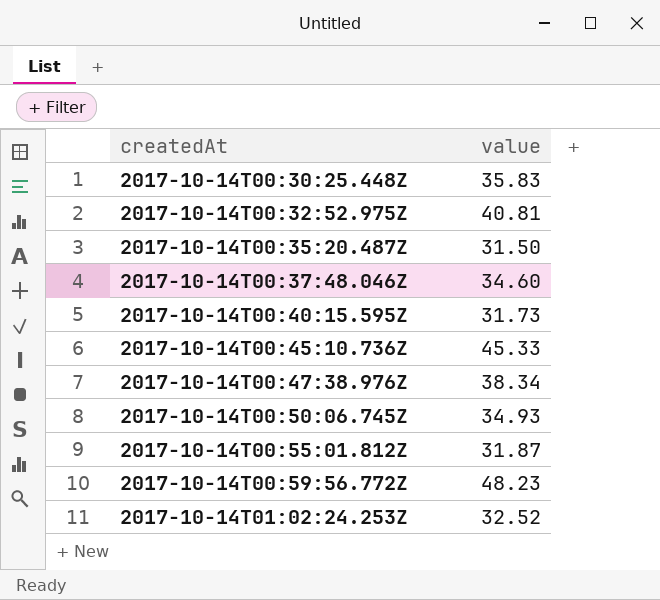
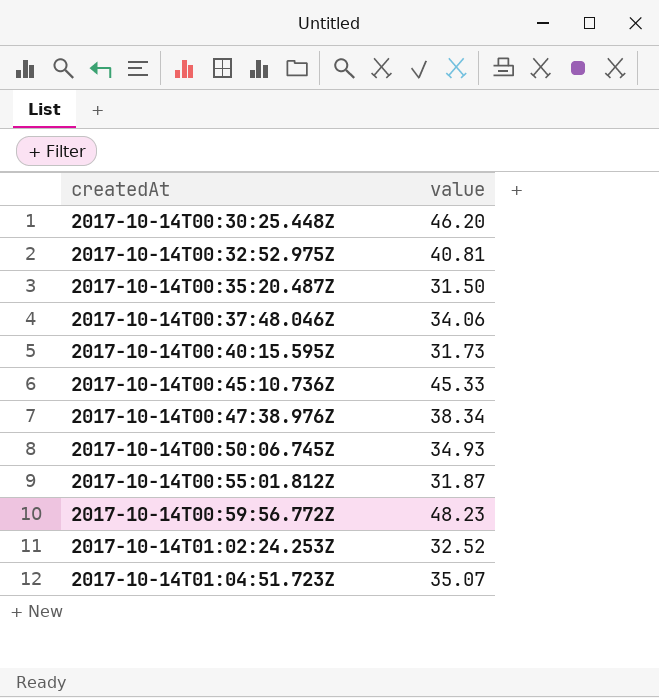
2017-10-14T00:30:25.448Z | value: 35.83 -> 46.20
2017-10-14T00:37:48.046Z | value: 34.60 -> 34.06
row 2017-10-14T01:04:51.723Z: none -> 35.07

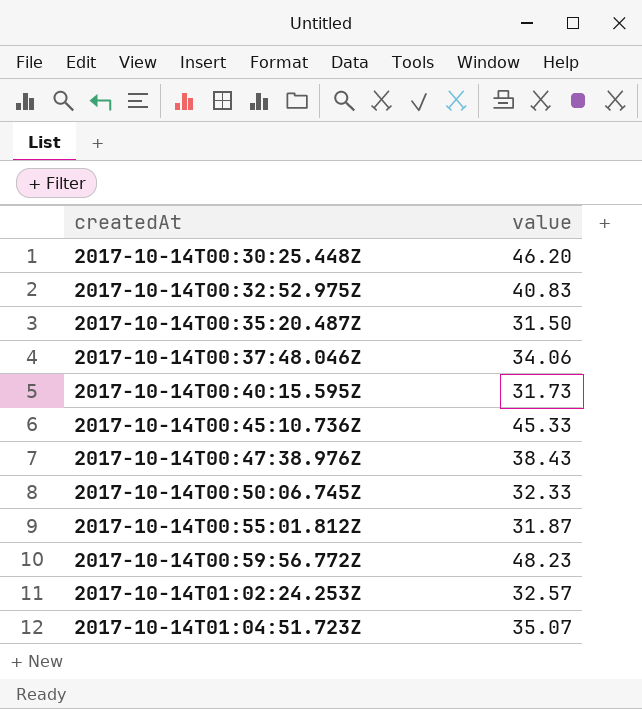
2017-10-14T00:32:52.975Z | value: 40.81 -> 40.83
2017-10-14T00:47:38.976Z | value: 38.34 -> 38.43
2017-10-14T00:50:06.745Z | value: 34.93 -> 32.33
2017-10-14T01:02:24.253Z | value: 32.52 -> 32.57

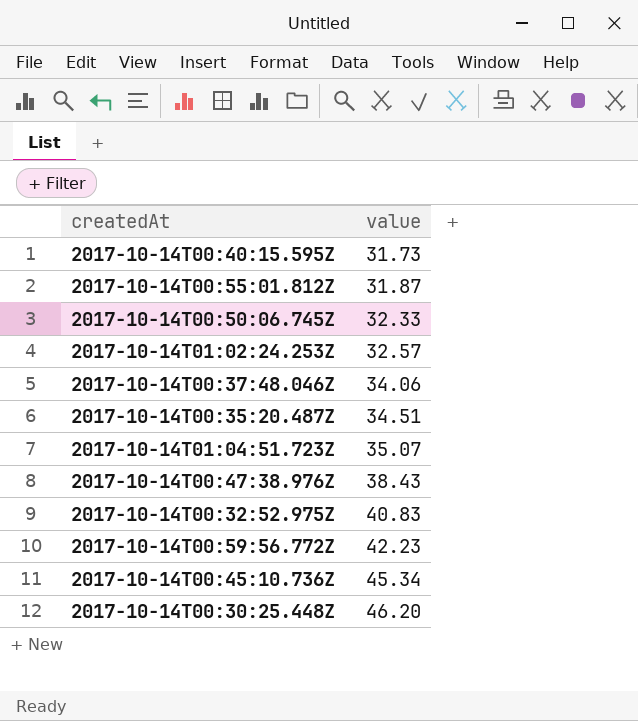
row order: createdAt ascending -> value ascending
2017-10-14T00:35:20.487Z | value: 31.50 -> 34.51
2017-10-14T00:59:56.772Z | value: 48.23 -> 42.23
2017-10-14T00:45:10.736Z | value: 45.33 -> 45.34

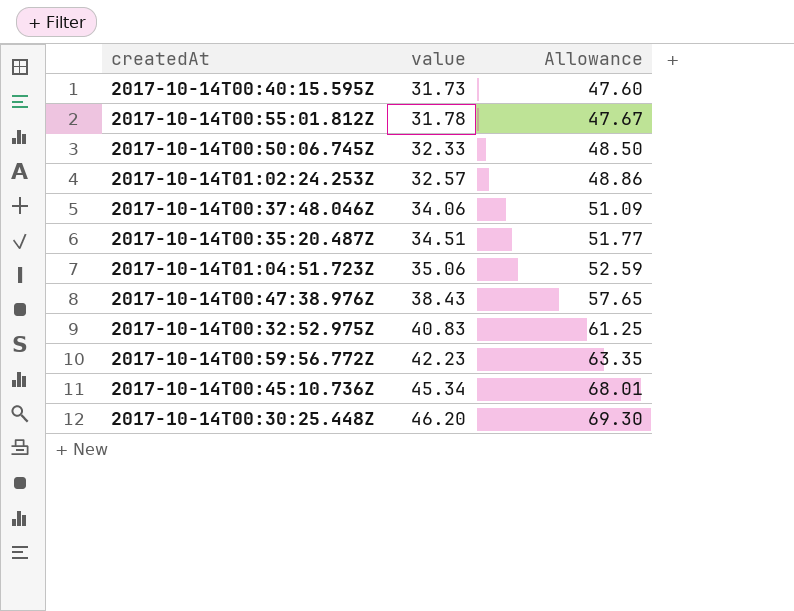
column Allowance | formula: none -> [value] * 1.5
2017-10-14T00:55:01.812Z | value: 31.87 -> 31.78
2017-10-14T01:04:51.723Z | value: 35.07 -> 35.06

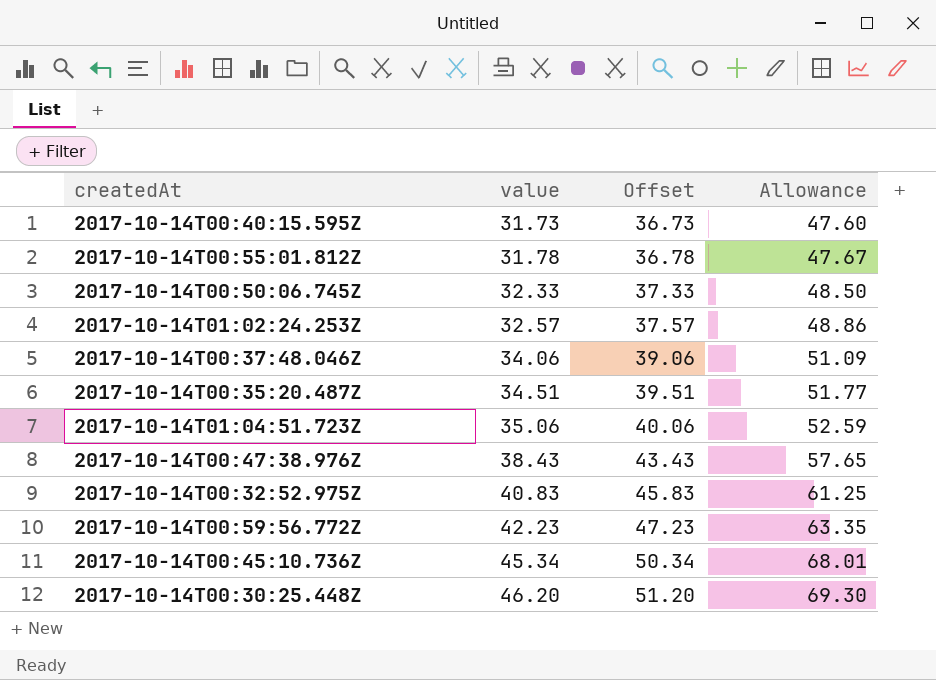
column Offset | formula: none -> [value] + 5

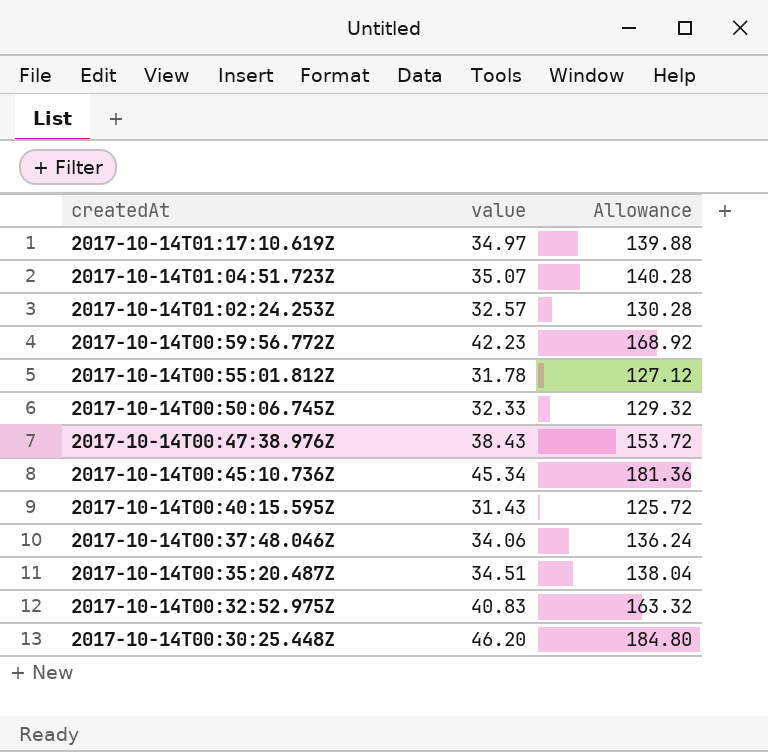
row order: value ascending -> createdAt descending
column Offset | formula: [value] + 5 -> none
column Allowance | formula: [value] * 1.5 -> [value] * 4
row 2017-10-14T01:17:10.619Z: none -> 34.97 | 139.88
2017-10-14T01:04:51.723Z | value: 35.06 -> 35.07
2017-10-14T00:40:15.595Z | value: 31.73 -> 31.43

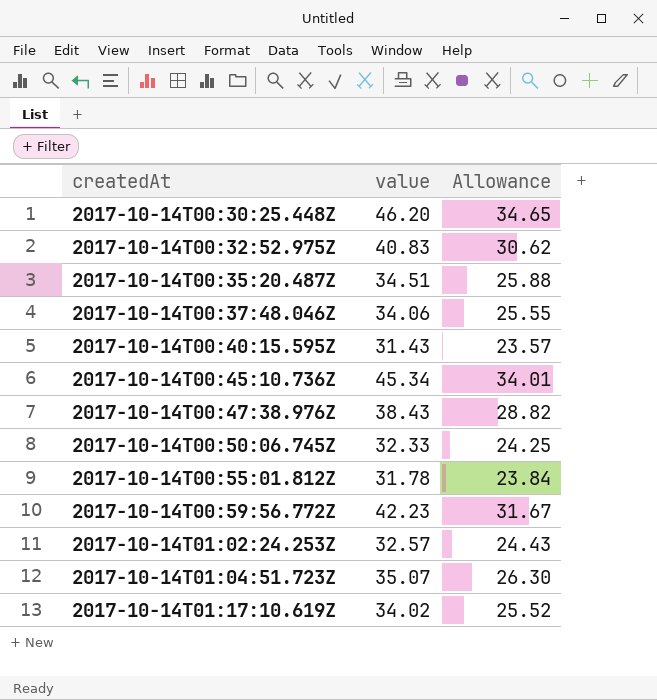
row order: createdAt descending -> createdAt ascending
column Allowance | formula: [value] * 4 -> [value] * 0.75
2017-10-14T01:17:10.619Z | value: 34.97 -> 34.02

